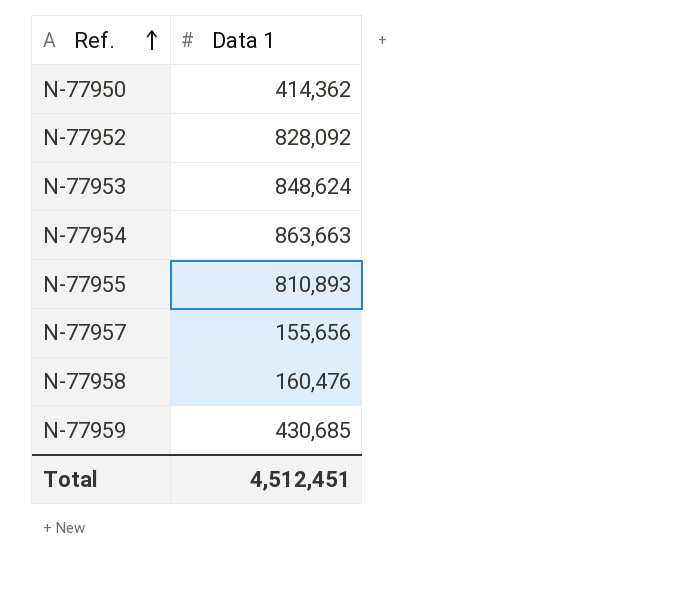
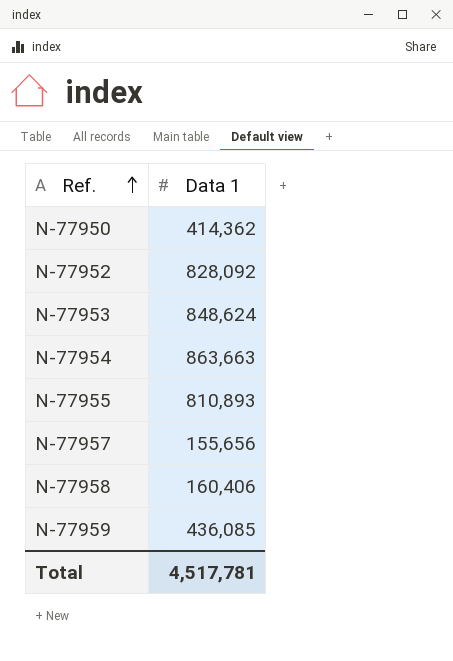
N-77958 | Data 1: 160,476 -> 160,406
N-77959 | Data 1: 430,685 -> 436,085
Total | Data 1: 4,512,451 -> 4,517,781

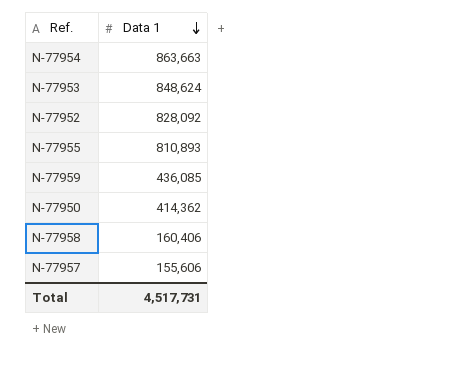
row order: Ref. ascending -> Data 1 descending
N-77957 | Data 1: 155,656 -> 155,606
Total | Data 1: 4,517,781 -> 4,517,731

